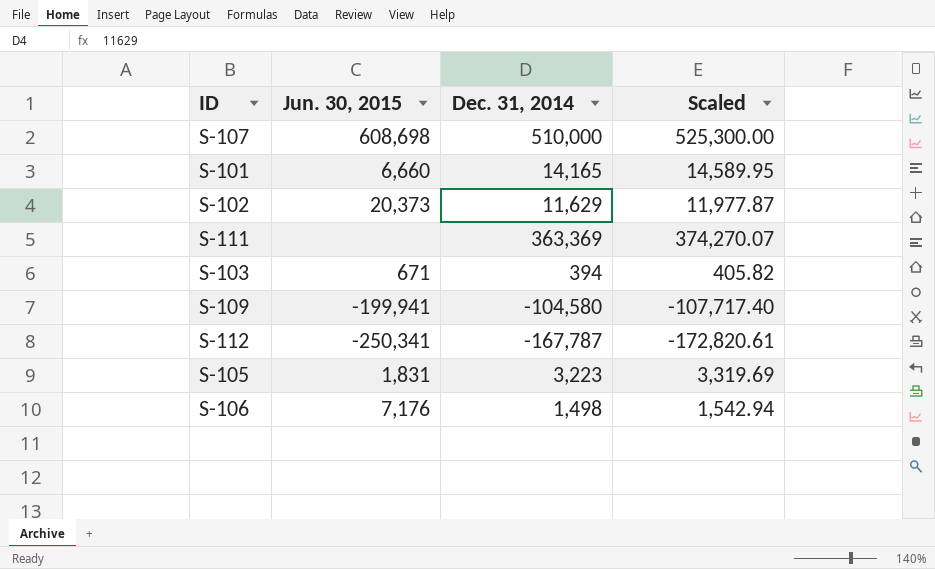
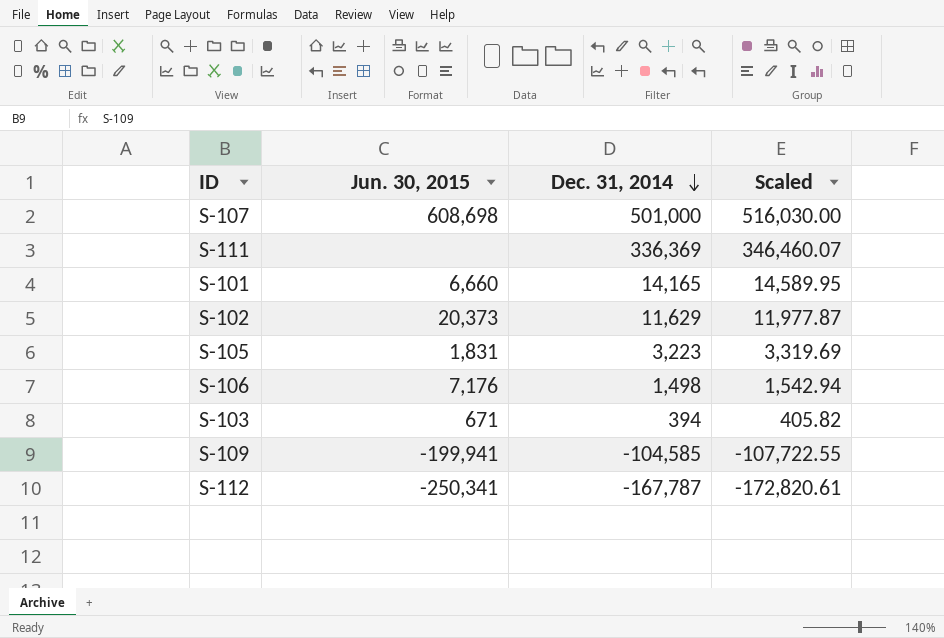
row order: none -> Dec. 31, 2014 descending
S-107 | Dec. 31, 2014: 510,000 -> 501,000
S-107 | Scaled: 525,300.00 -> 516,030.00
S-111 | Dec. 31, 2014: 363,369 -> 336,369
S-111 | Scaled: 374,270.07 -> 346,460.07
S-109 | Dec. 31, 2014: -104,580 -> -104,585
S-109 | Scaled: -107,717.40 -> -107,722.55

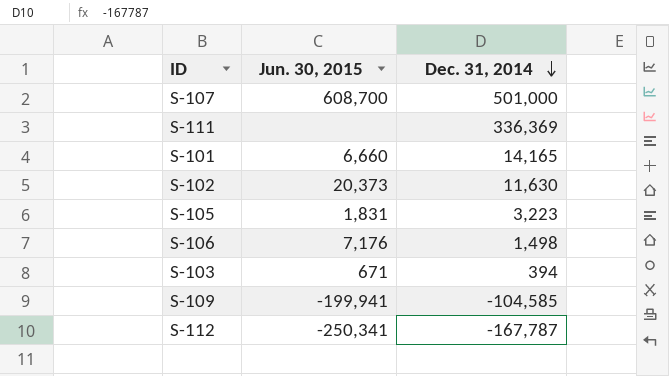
column Scaled | formula: [Dec. 31, 2014] * 1.03 -> none
S-107 | Jun. 30, 2015: 608,698 -> 608,700
S-102 | Dec. 31, 2014: 11,629 -> 11,630

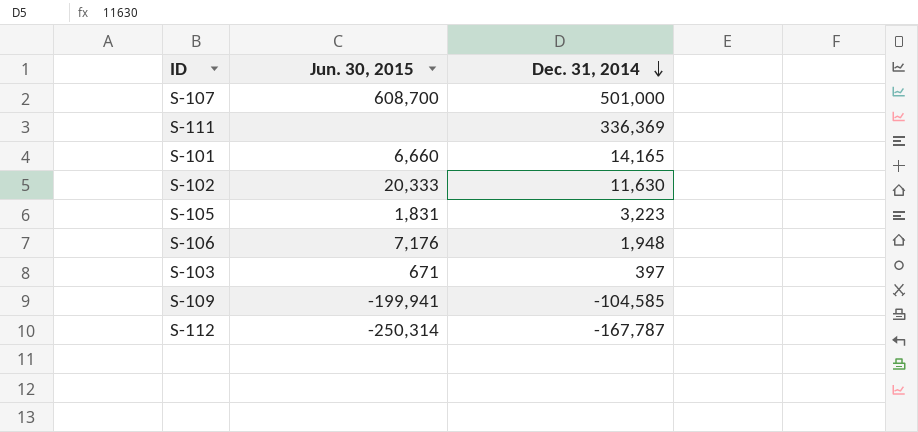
S-102 | Jun. 30, 2015: 20,373 -> 20,333
S-106 | Dec. 31, 2014: 1,498 -> 1,948
S-103 | Dec. 31, 2014: 394 -> 397
S-112 | Jun. 30, 2015: -250,341 -> -250,314

